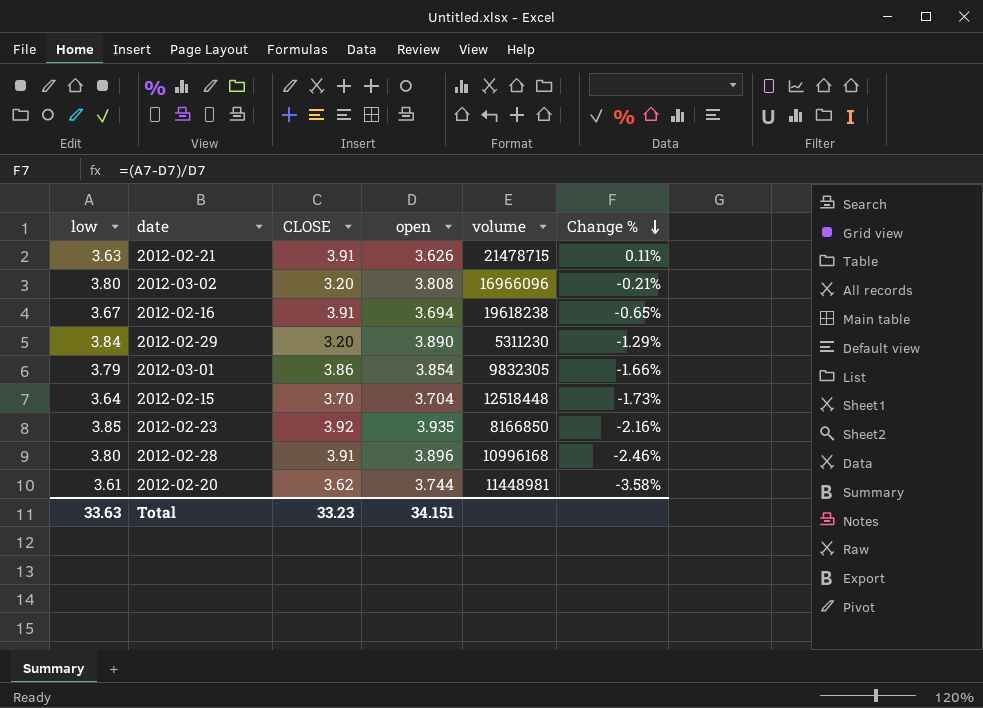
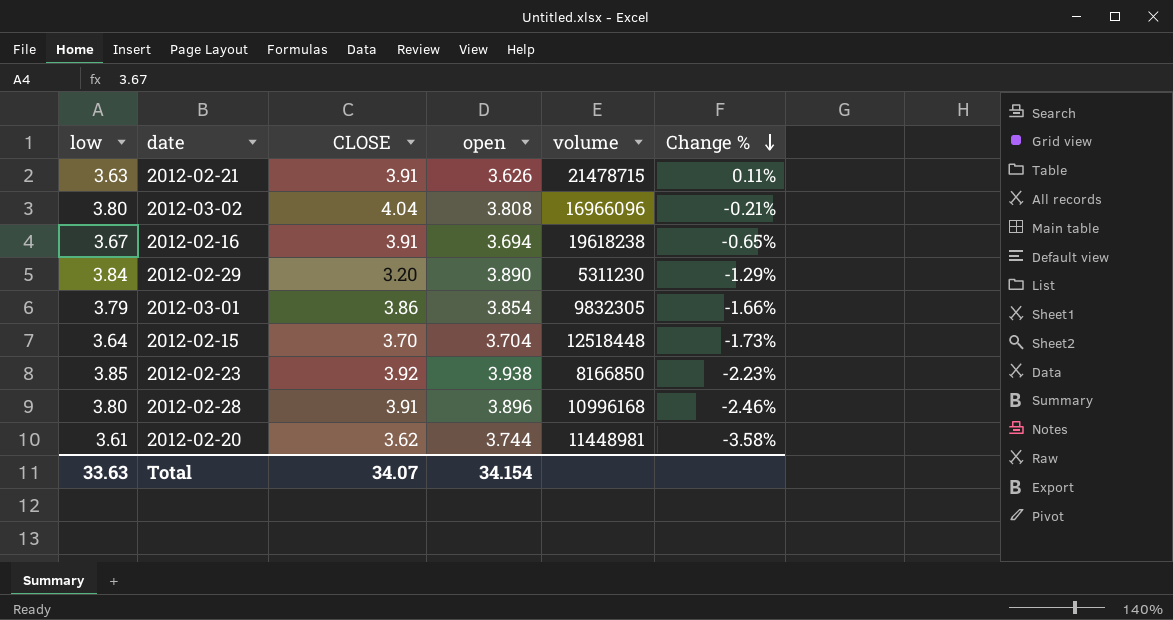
2012-03-02 | CLOSE: 3.20 -> 4.04
2012-02-23 | open: 3.935 -> 3.938
2012-02-23 | Change %: -2.16% -> -2.23%
Total | CLOSE: 33.23 -> 34.07
Total | open: 34.151 -> 34.154

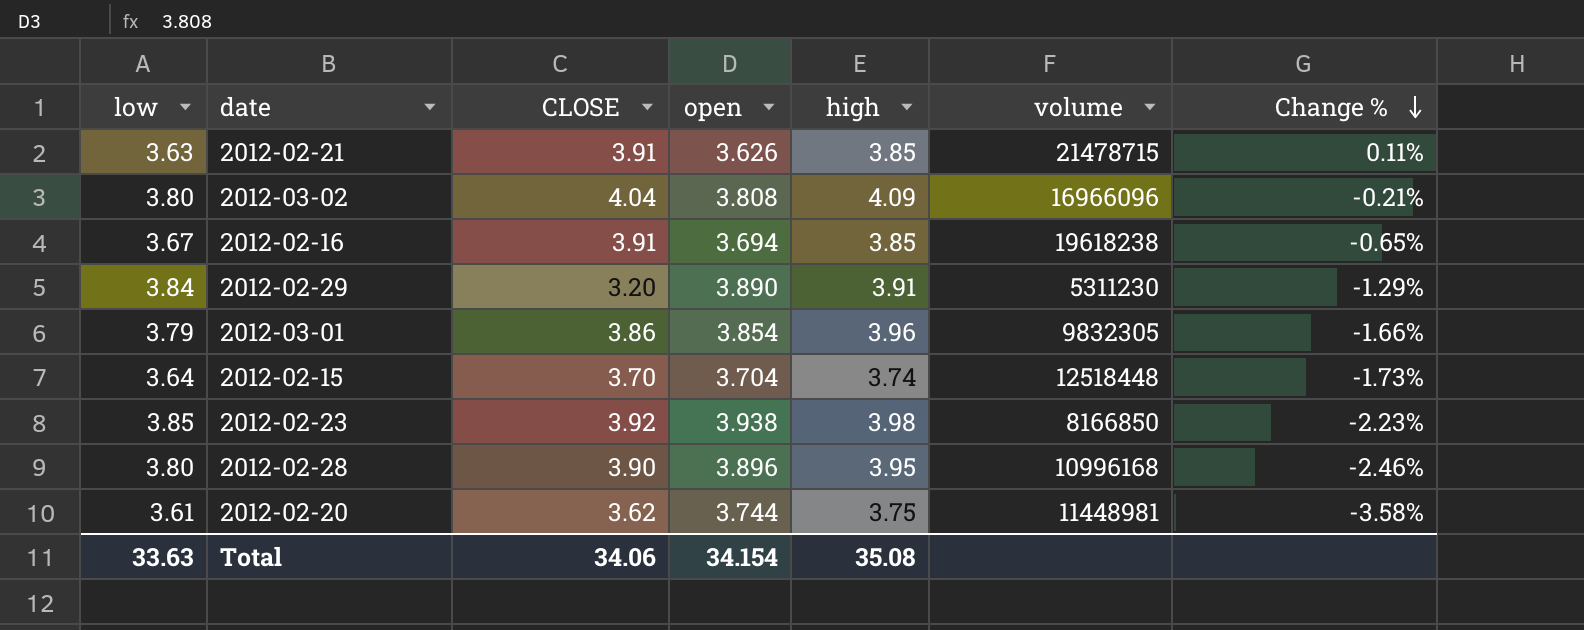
column high | position: none -> 5
2012-02-28 | CLOSE: 3.91 -> 3.90
Total | CLOSE: 34.07 -> 34.06

